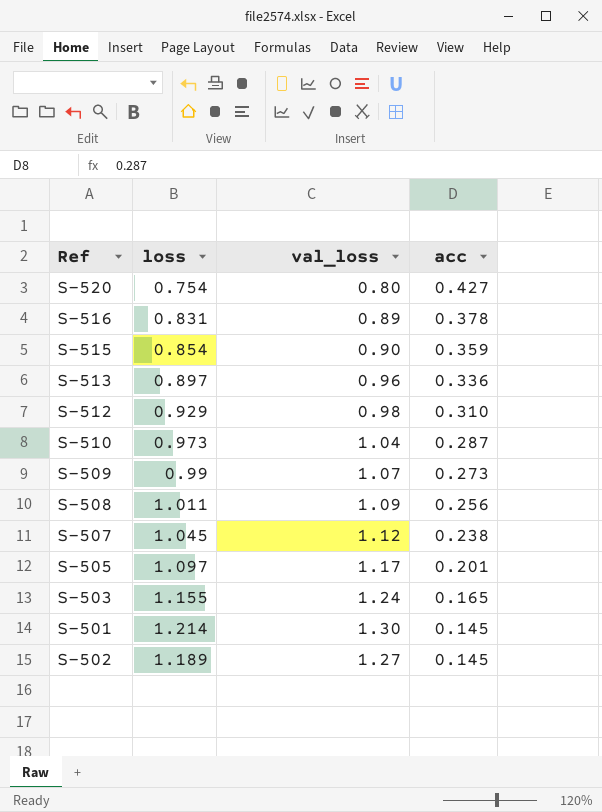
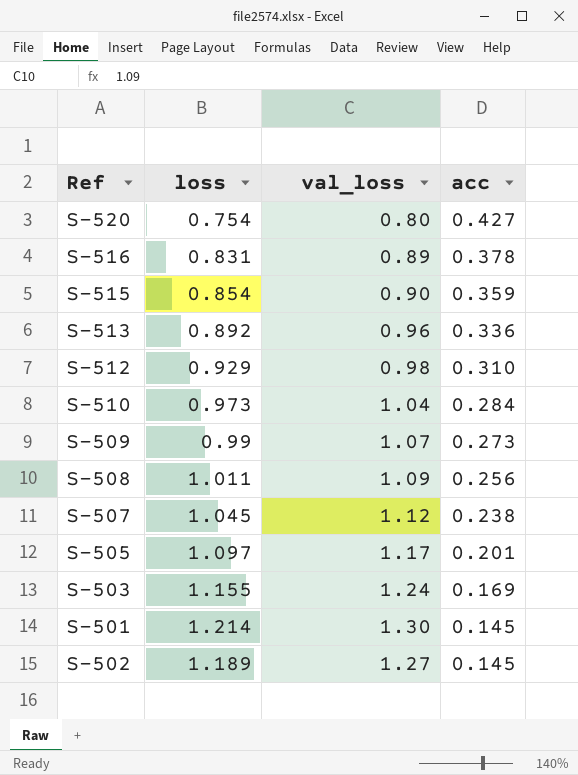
S-513 | loss: 0.897 -> 0.892
S-510 | acc: 0.287 -> 0.284
S-503 | acc: 0.165 -> 0.169

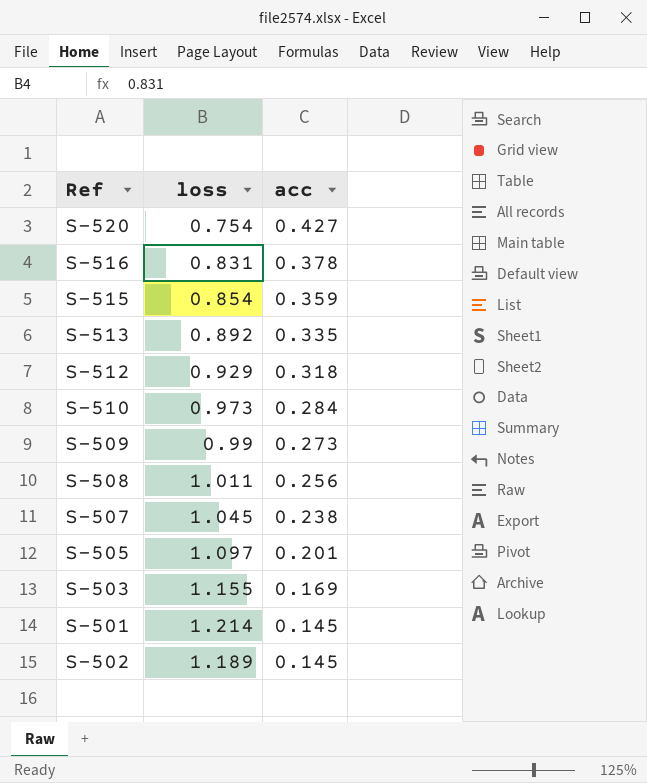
column val_loss | position: 3 -> none
S-513 | acc: 0.336 -> 0.335
S-512 | acc: 0.310 -> 0.318

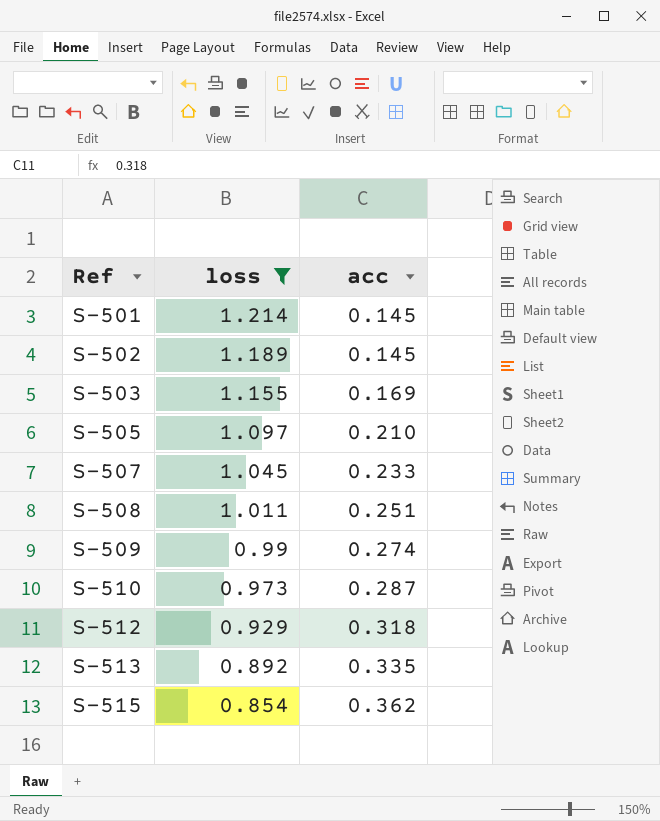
filter: none -> loss >= 0.854
row order: acc descending -> Ref ascending
S-505 | acc: 0.201 -> 0.210
S-507 | acc: 0.238 -> 0.233
S-508 | acc: 0.256 -> 0.251
S-509 | acc: 0.273 -> 0.274
S-510 | acc: 0.284 -> 0.287
S-515 | acc: 0.359 -> 0.362

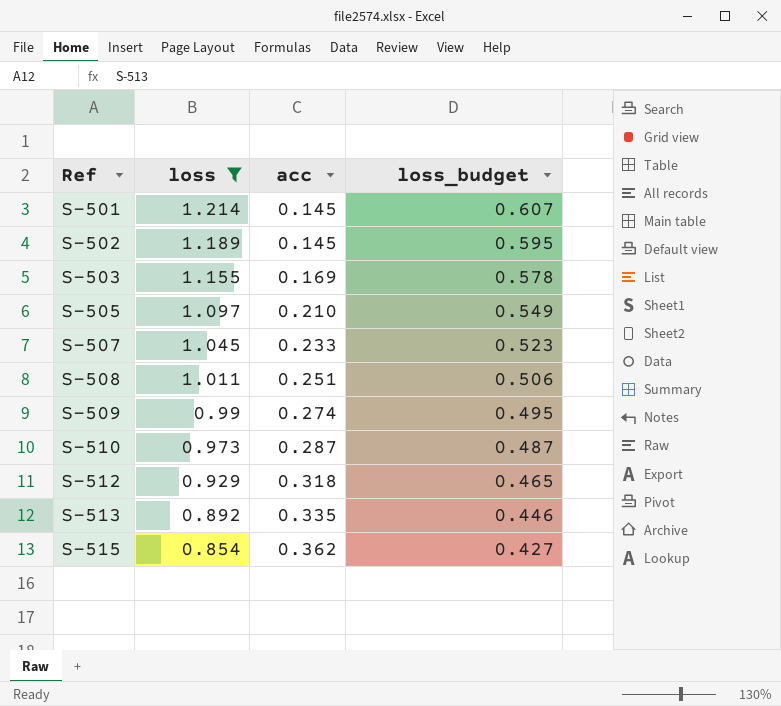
column loss_budget | formula: none -> [loss] * 0.5

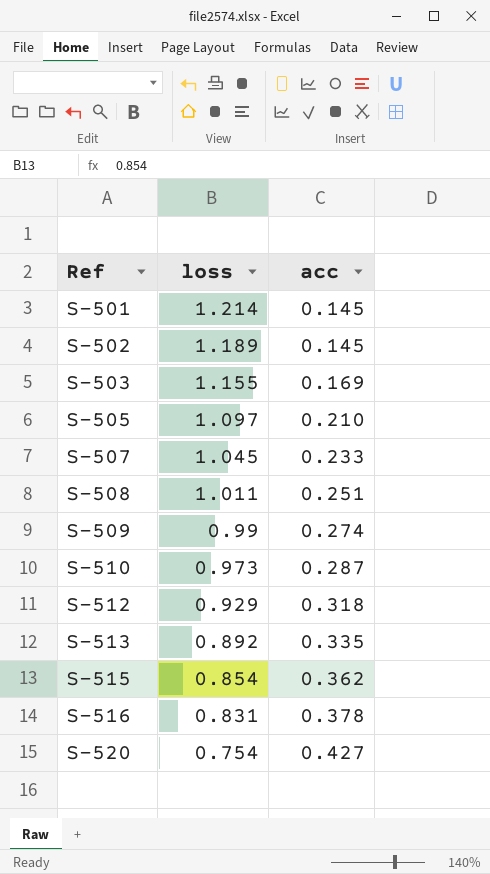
filter: loss >= 0.854 -> none
column loss_budget | formula: [loss] * 0.5 -> none

